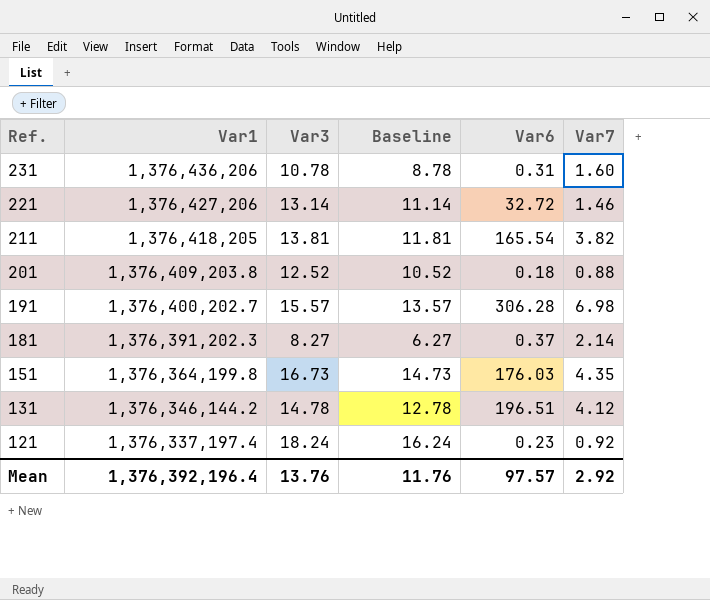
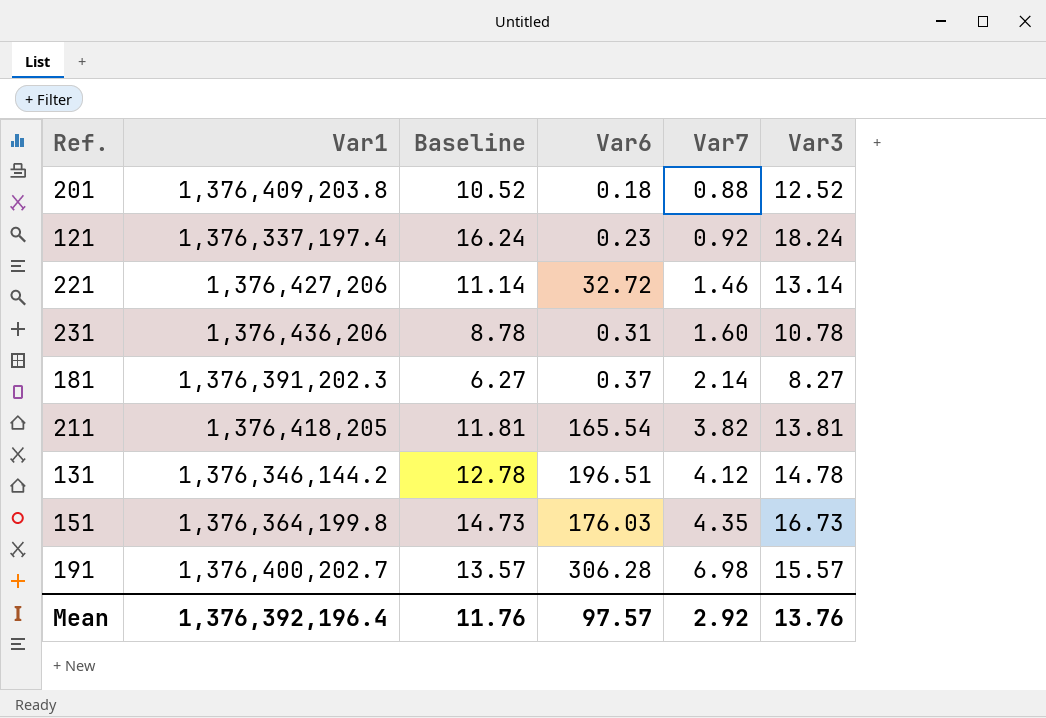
row order: Ref. descending -> Var7 ascending
column Var3 | position: 3 -> 6

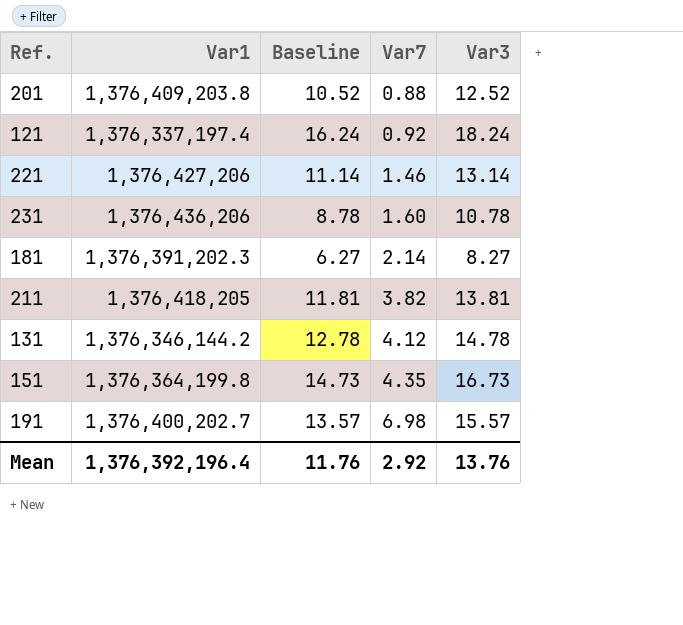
column Var6 | position: 4 -> none

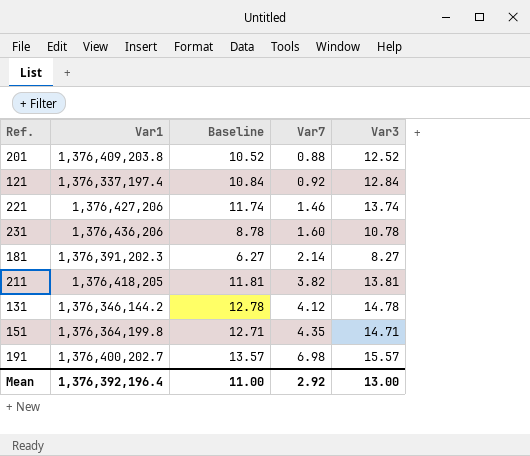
121 | Baseline: 16.24 -> 10.84
121 | Var3: 18.24 -> 12.84
221 | Baseline: 11.14 -> 11.74
221 | Var3: 13.14 -> 13.74
151 | Baseline: 14.73 -> 12.71
151 | Var3: 16.73 -> 14.71
Mean | Baseline: 11.76 -> 11.00
Mean | Var3: 13.76 -> 13.00

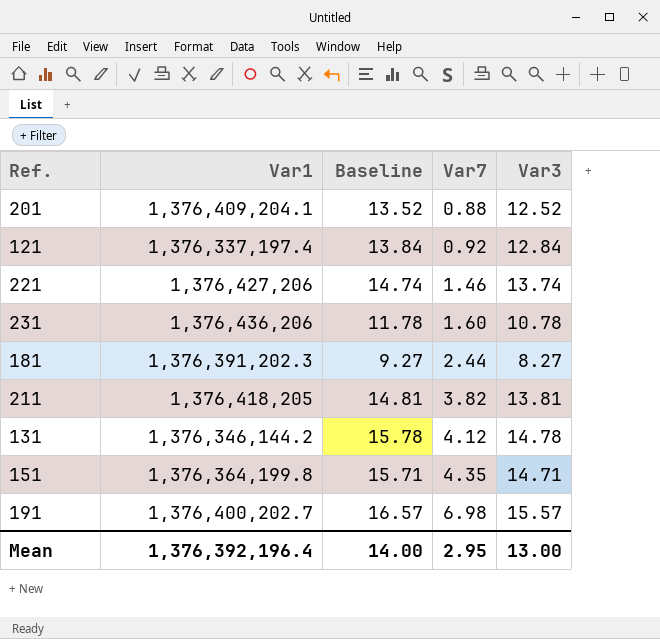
column Baseline | formula: [Var3] - 2 -> [Var3] + 1
201 | Var1: 1,376,409,203.8 -> 1,376,409,204.1
181 | Var7: 2.14 -> 2.44
Mean | Baseline: 11.00 -> 14.00
Mean | Var7: 2.92 -> 2.95

